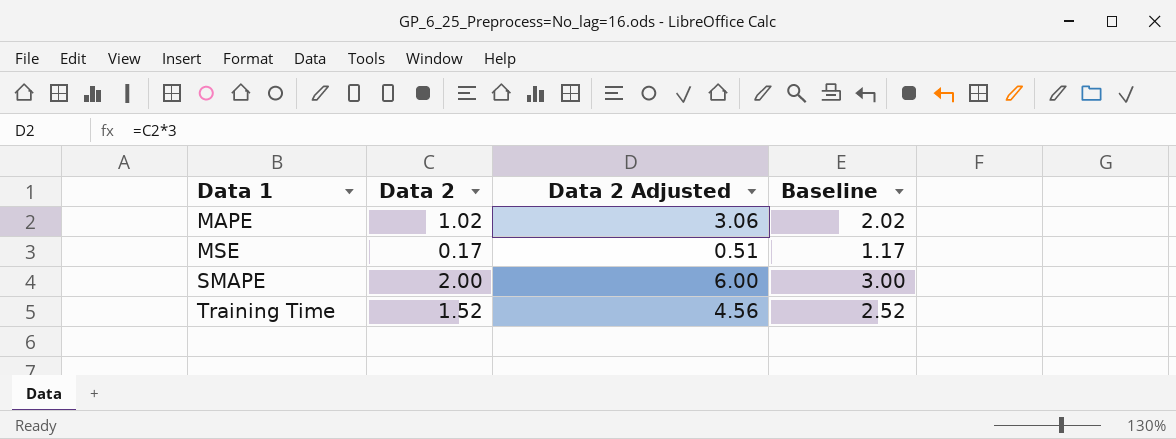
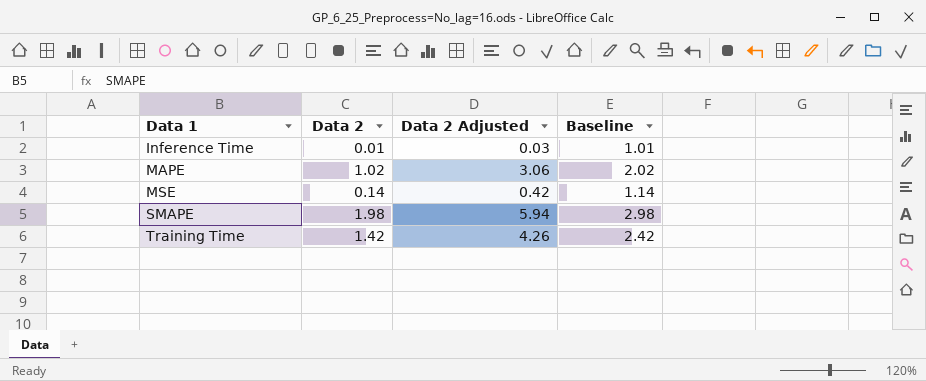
row Inference Time: none -> 0.01 | 0.03 | 1.01
MSE | Data 2: 0.17 -> 0.14
MSE | Data 2 Adjusted: 0.51 -> 0.42
MSE | Baseline: 1.17 -> 1.14
SMAPE | Data 2: 2.00 -> 1.98
SMAPE | Data 2 Adjusted: 6.00 -> 5.94
SMAPE | Baseline: 3.00 -> 2.98
Training Time | Data 2: 1.52 -> 1.42
Training Time | Data 2 Adjusted: 4.56 -> 4.26
Training Time | Baseline: 2.52 -> 2.42

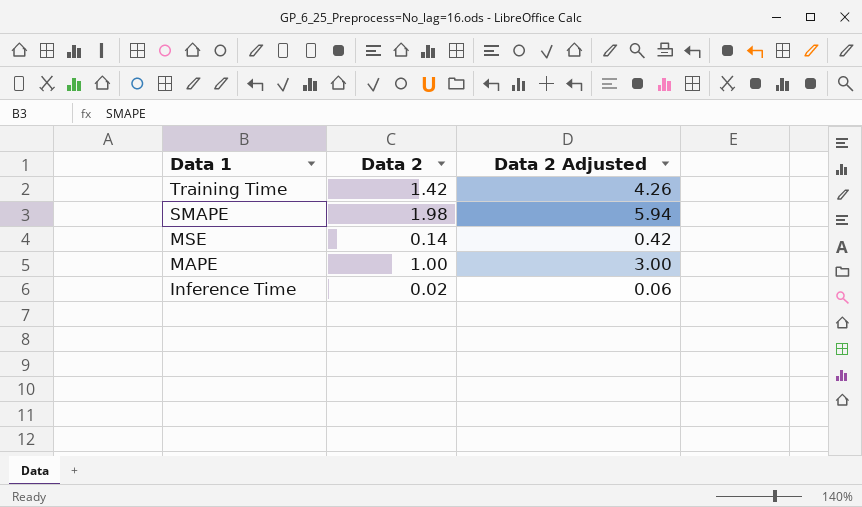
row order: Data 1 ascending -> Data 1 descending
column Baseline | formula: [Data 2] + 1 -> none
MAPE | Data 2: 1.02 -> 1.00
MAPE | Data 2 Adjusted: 3.06 -> 3.00
Inference Time | Data 2: 0.01 -> 0.02
Inference Time | Data 2 Adjusted: 0.03 -> 0.06

